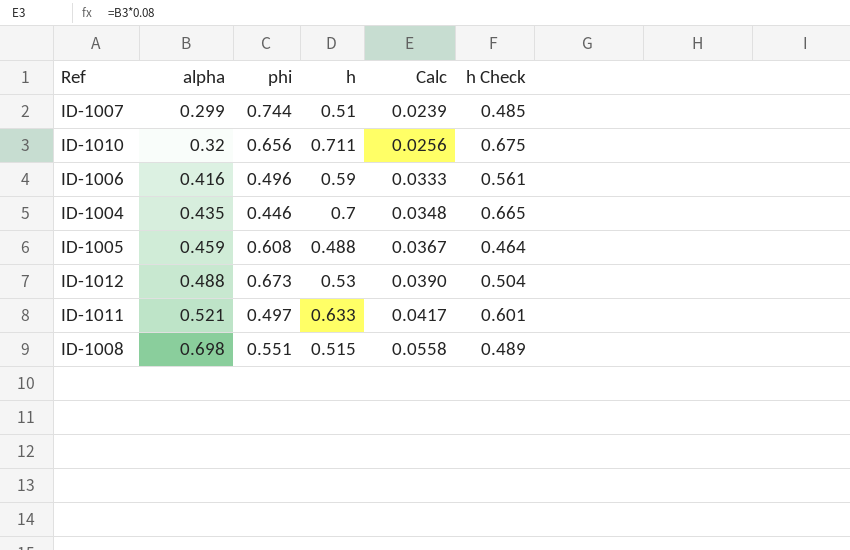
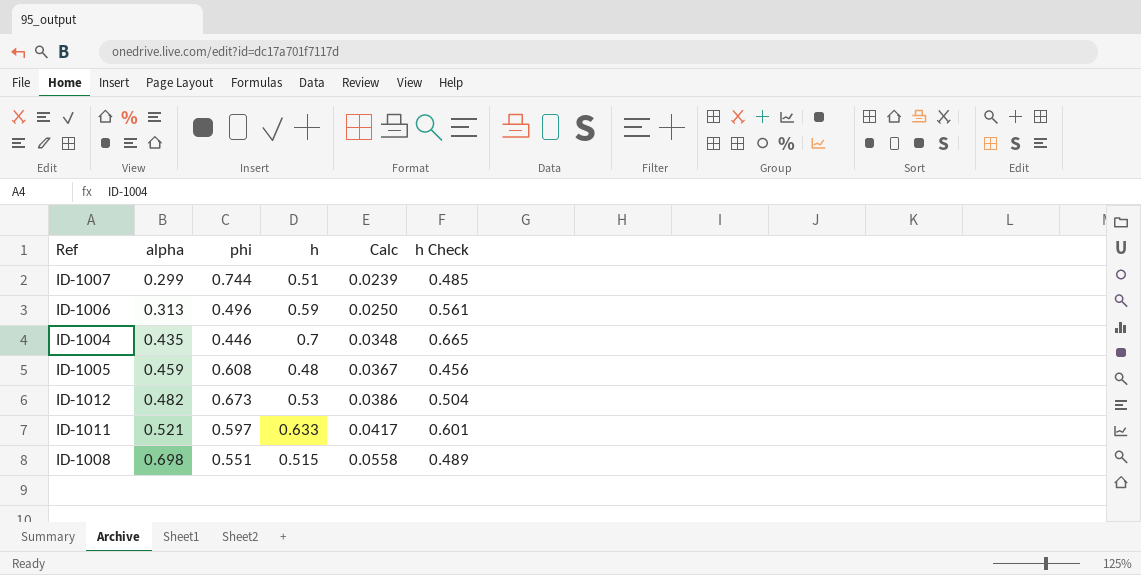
row ID-1010: 0.32 | 0.656 | 0.711 | 0.0256 | 0.675 -> none
ID-1006 | alpha: 0.416 -> 0.313
ID-1006 | Calc: 0.0333 -> 0.0250
ID-1005 | h: 0.488 -> 0.48
ID-1005 | h Check: 0.464 -> 0.456
ID-1012 | alpha: 0.488 -> 0.482
ID-1012 | Calc: 0.0390 -> 0.0386
ID-1011 | phi: 0.497 -> 0.597

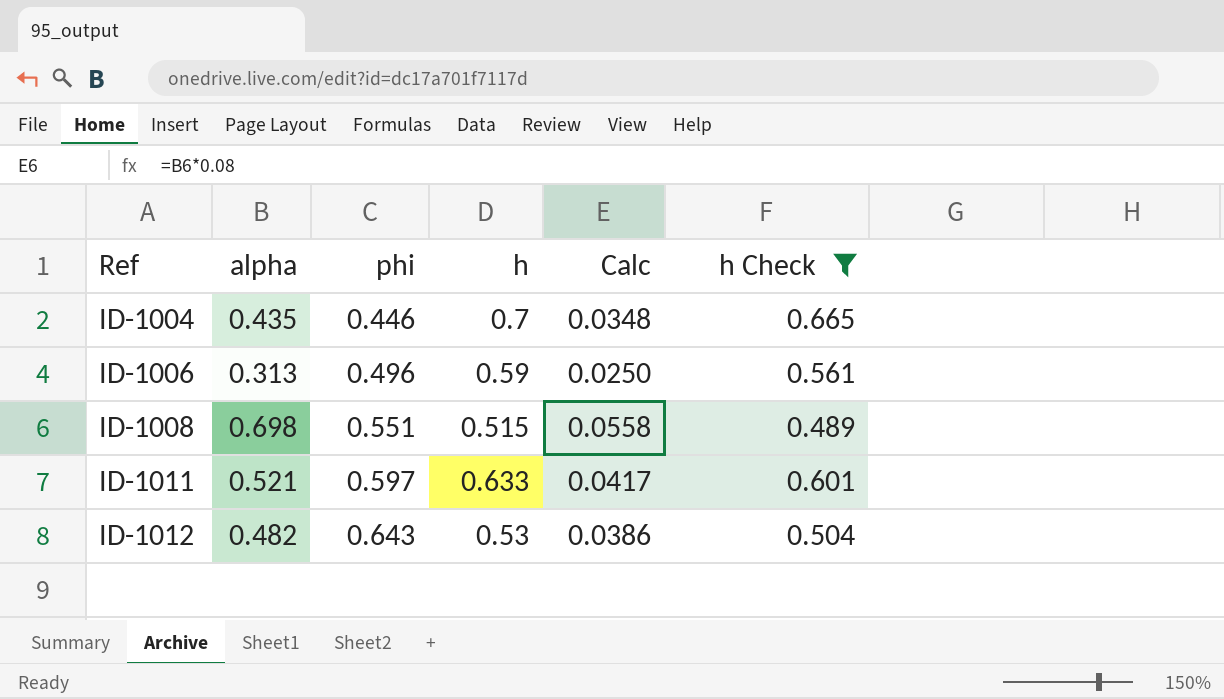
filter: none -> h Check >= 0.489
row order: alpha ascending -> Ref ascending
ID-1012 | phi: 0.673 -> 0.643

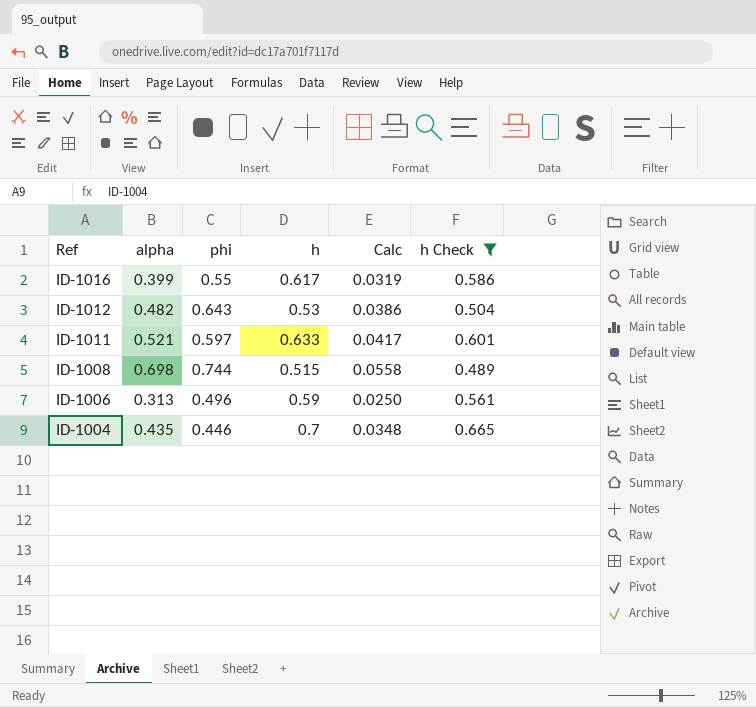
row order: Ref ascending -> Ref descending
row ID-1016: none -> 0.399 | 0.55 | 0.617 | 0.0319 | 0.586
ID-1008 | phi: 0.551 -> 0.744

